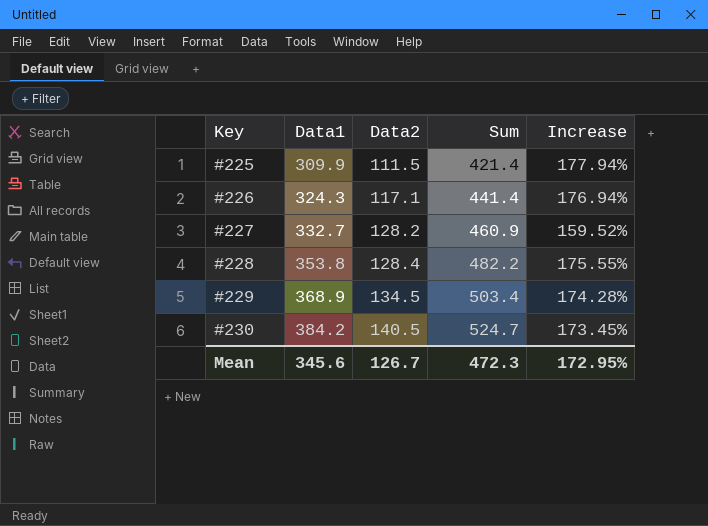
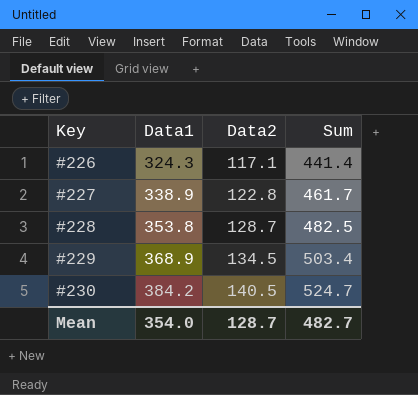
column Increase | formula: ([Data1] - [Data2]) / [Data2] -> none
row #225: 309.9 | 111.5 | 421.4 | 177.94% -> none
#227 | Data1: 332.7 -> 338.9
#227 | Data2: 128.2 -> 122.8
#227 | Sum: 460.9 -> 461.7
#228 | Data2: 128.4 -> 128.7
#228 | Sum: 482.2 -> 482.5
Mean | Data1: 345.6 -> 354.0
Mean | Data2: 126.7 -> 128.7
Mean | Sum: 472.3 -> 482.7

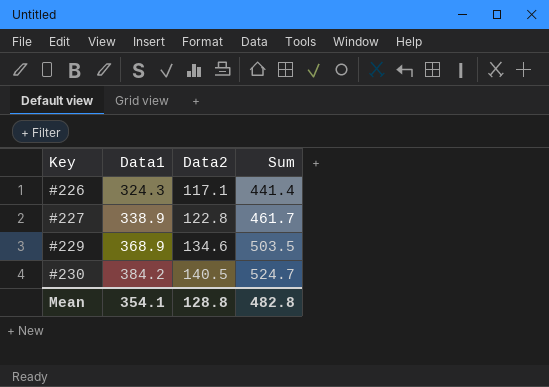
row #228: 353.8 | 128.7 | 482.5 -> none
#229 | Data2: 134.5 -> 134.6
#229 | Sum: 503.4 -> 503.5
Mean | Data1: 354.0 -> 354.1
Mean | Data2: 128.7 -> 128.8
Mean | Sum: 482.7 -> 482.8

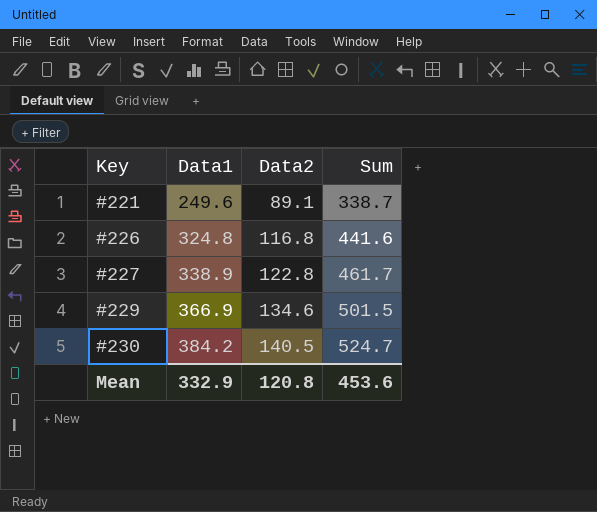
row #221: none -> 249.6 | 89.1 | 338.7
#226 | Data1: 324.3 -> 324.8
#226 | Data2: 117.1 -> 116.8
#226 | Sum: 441.4 -> 441.6
#229 | Data1: 368.9 -> 366.9
#229 | Sum: 503.5 -> 501.5
Mean | Data1: 354.1 -> 332.9
Mean | Data2: 128.8 -> 120.8
Mean | Sum: 482.8 -> 453.6

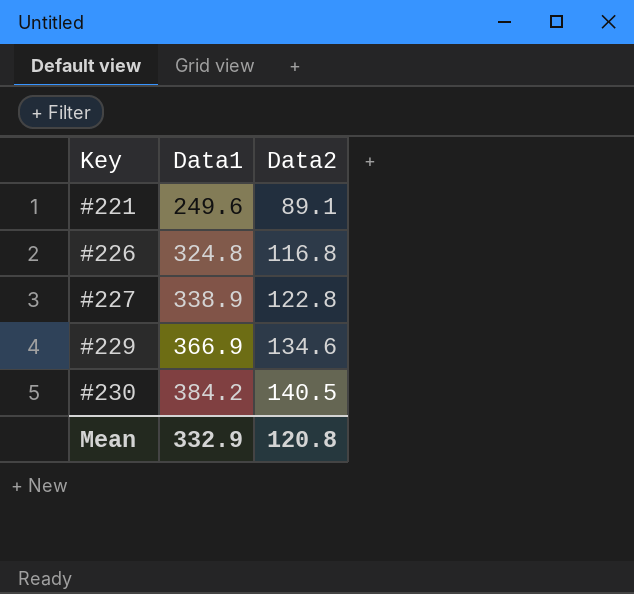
column Sum | formula: [Data1] + [Data2] -> none

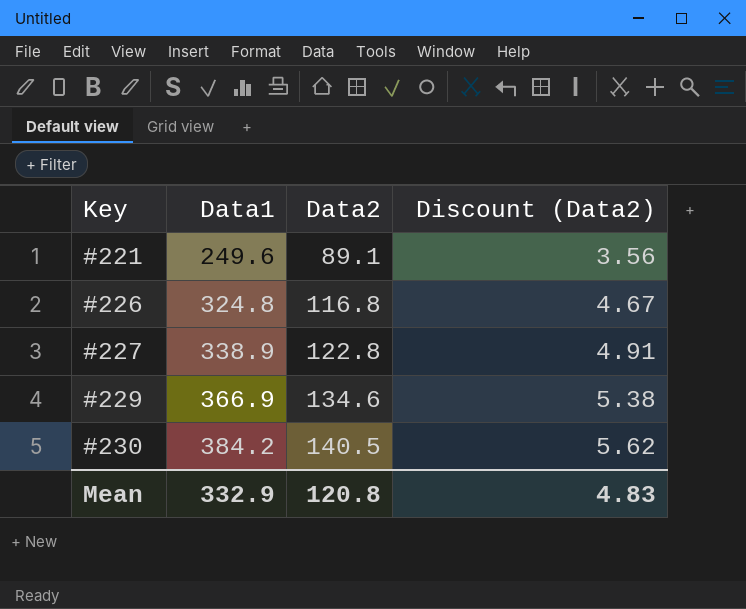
column Discount (Data2) | formula: none -> [Data2] * 0.04

